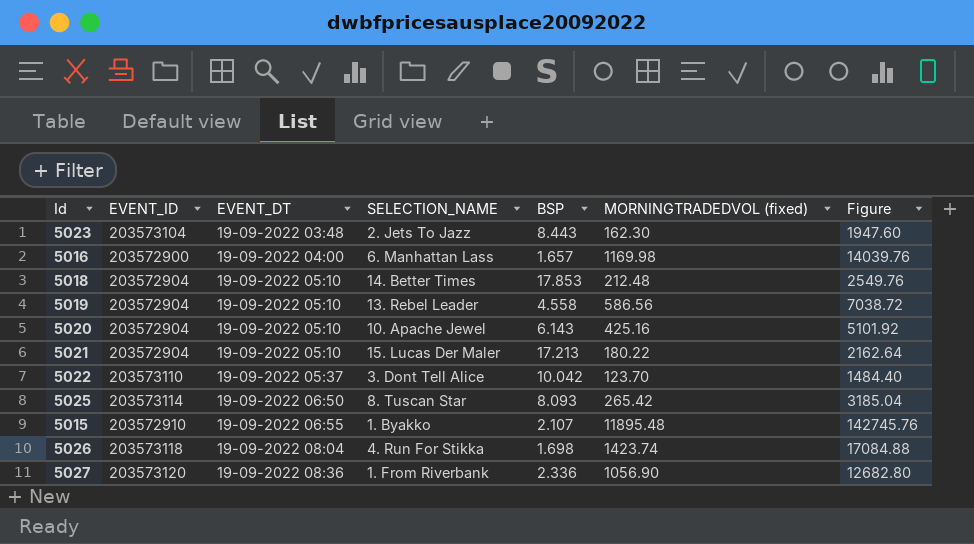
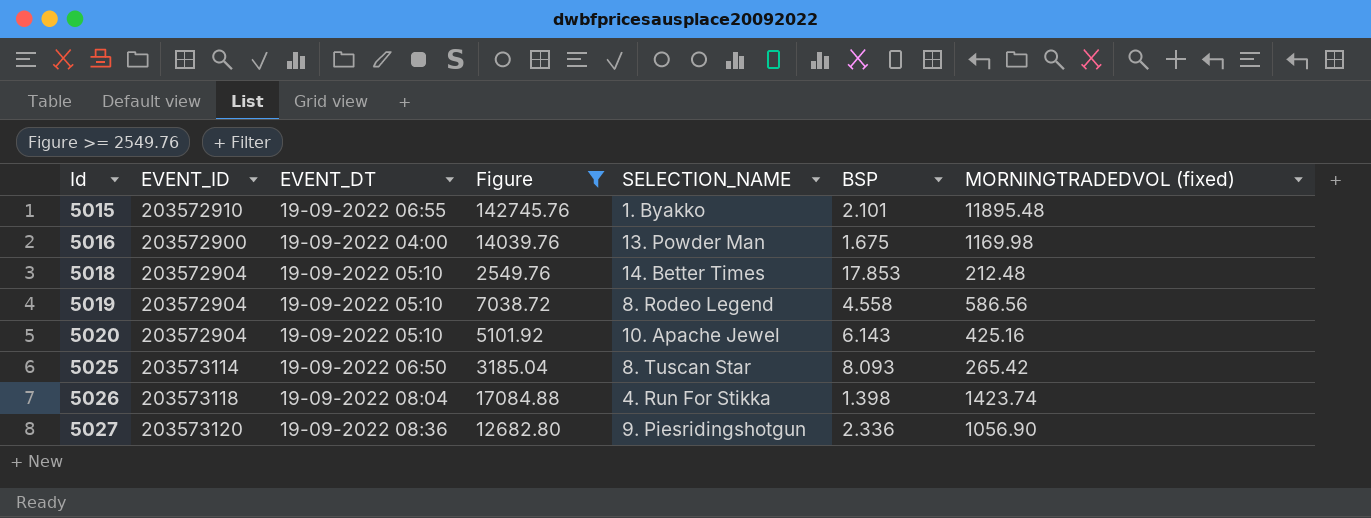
filter: none -> Figure >= 2549.76
row order: EVENT_DT ascending -> Id ascending
column Figure | position: 7 -> 4
5015 | BSP: 2.107 -> 2.101
5016 | SELECTION_NAME: 6. Manhattan Lass -> 13. Powder Man
5016 | BSP: 1.657 -> 1.675
5019 | SELECTION_NAME: 13. Rebel Leader -> 8. Rodeo Legend
5026 | BSP: 1.698 -> 1.398
5027 | SELECTION_NAME: 1. From Riverbank -> 9. Piesridingshotgun

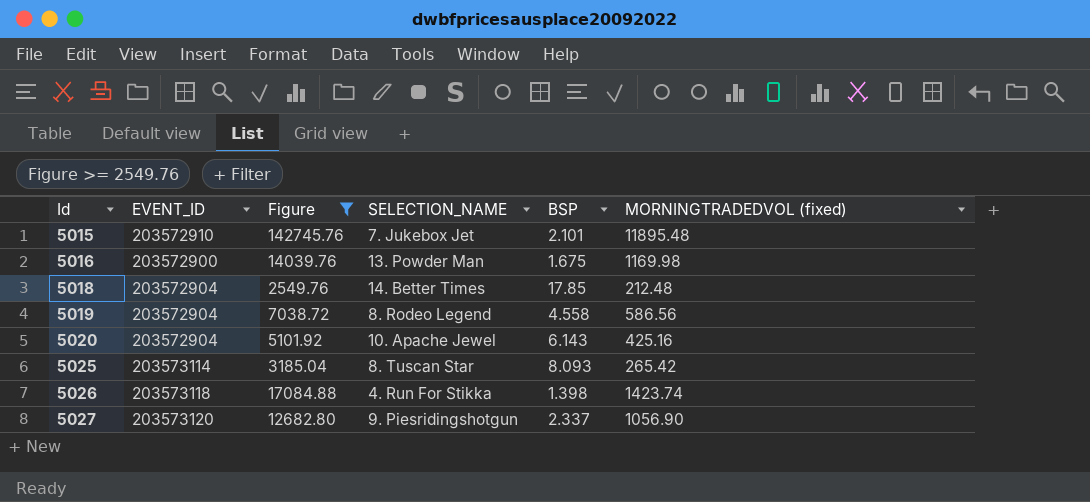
column EVENT_DT | position: 3 -> none
5015 | SELECTION_NAME: 1. Byakko -> 7. Jukebox Jet
5018 | BSP: 17.853 -> 17.85
5027 | BSP: 2.336 -> 2.337

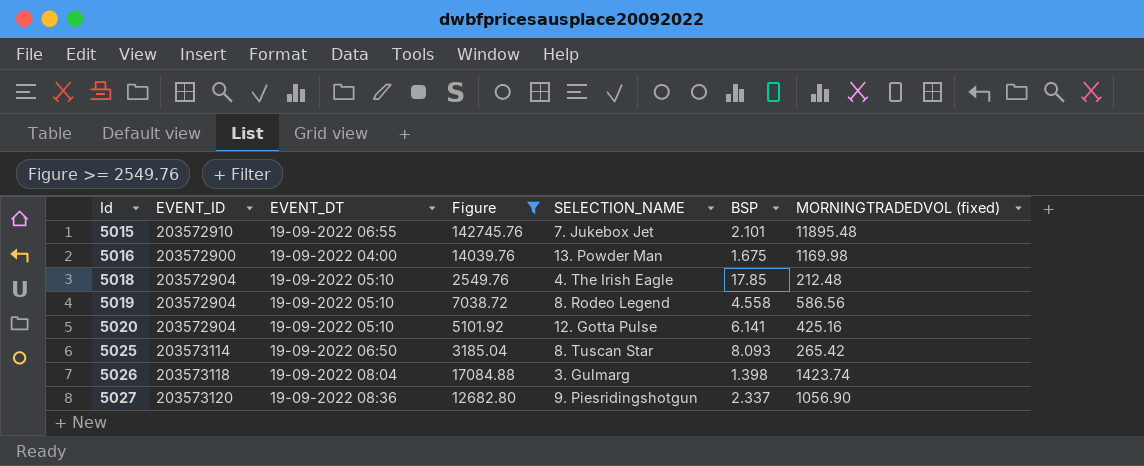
column EVENT_DT | position: none -> 3
5018 | SELECTION_NAME: 14. Better Times -> 4. The Irish Eagle
5020 | SELECTION_NAME: 10. Apache Jewel -> 12. Gotta Pulse
5020 | BSP: 6.143 -> 6.141
5026 | SELECTION_NAME: 4. Run For Stikka -> 3. Gulmarg

